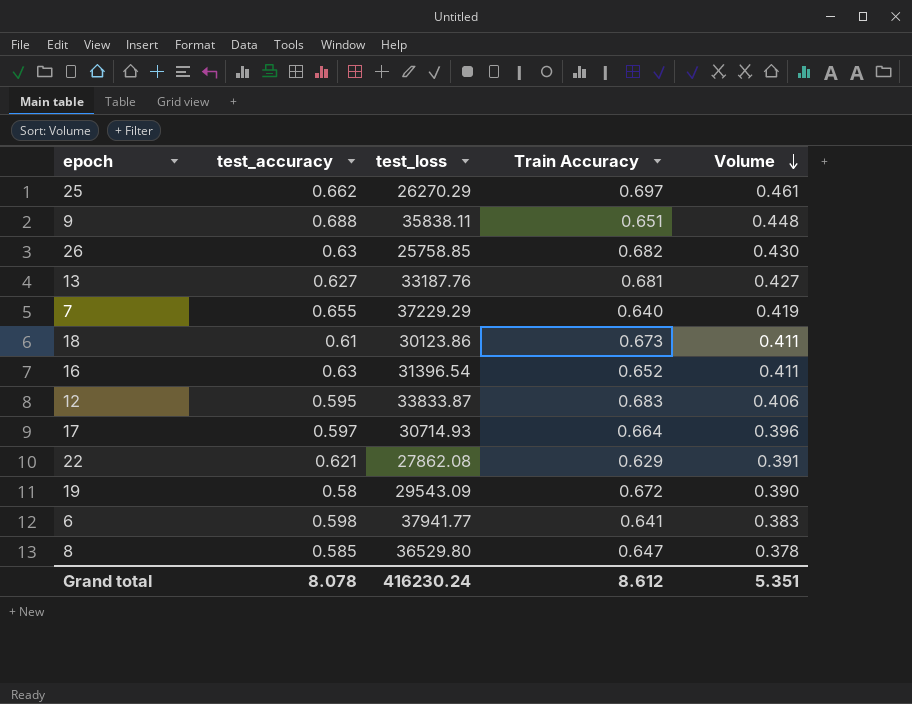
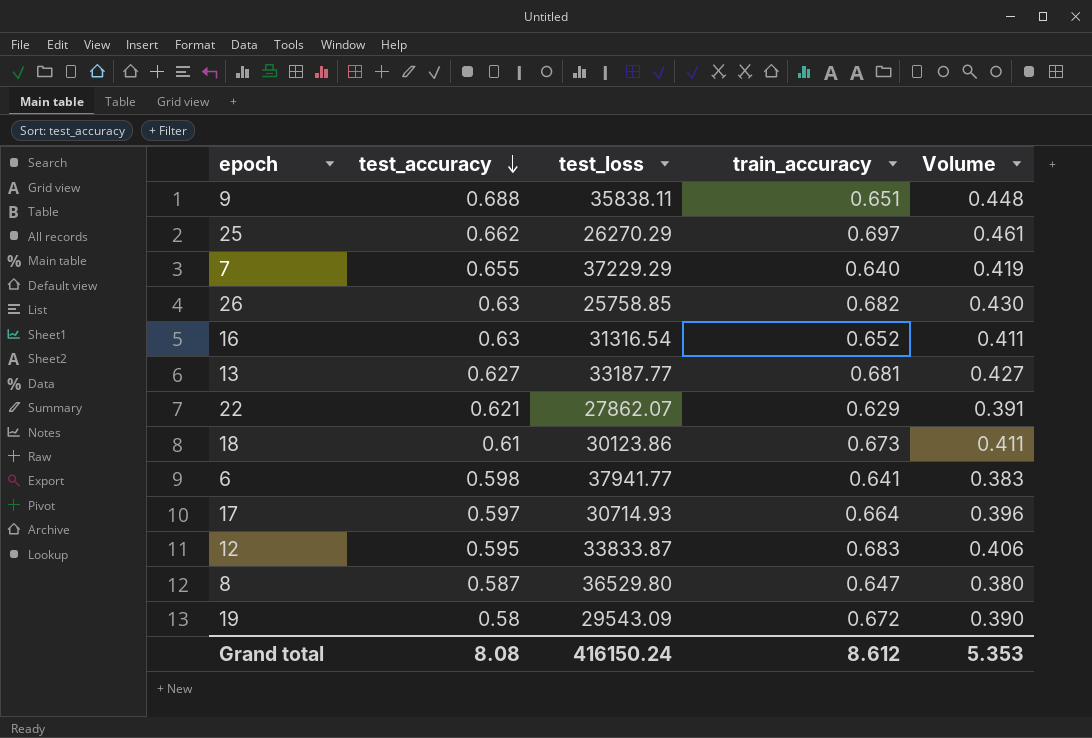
row order: Volume descending -> test_accuracy descending
column name: Train Accuracy -> train_accuracy
16 | test_loss: 31396.54 -> 31316.54
13 | test_loss: 33187.76 -> 33187.77
22 | test_loss: 27862.08 -> 27862.07
8 | test_accuracy: 0.585 -> 0.587
8 | Volume: 0.378 -> 0.380
Grand total | test_accuracy: 8.078 -> 8.08
Grand total | test_loss: 416230.24 -> 416150.24
Grand total | Volume: 5.351 -> 5.353

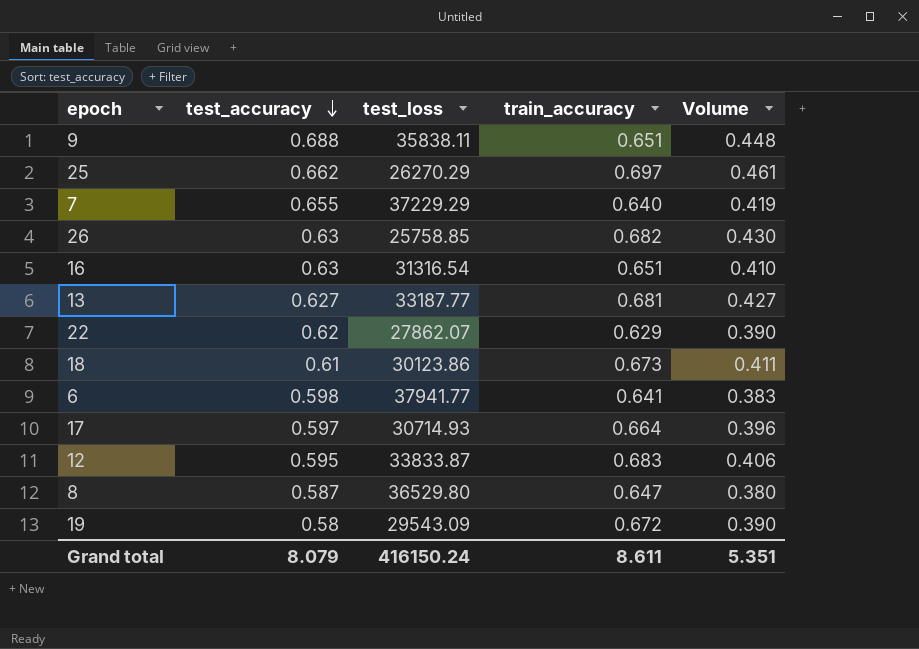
16 | train_accuracy: 0.652 -> 0.651
16 | Volume: 0.411 -> 0.410
22 | test_accuracy: 0.621 -> 0.62
22 | Volume: 0.391 -> 0.390
Grand total | test_accuracy: 8.08 -> 8.079
Grand total | train_accuracy: 8.612 -> 8.611
Grand total | Volume: 5.353 -> 5.351

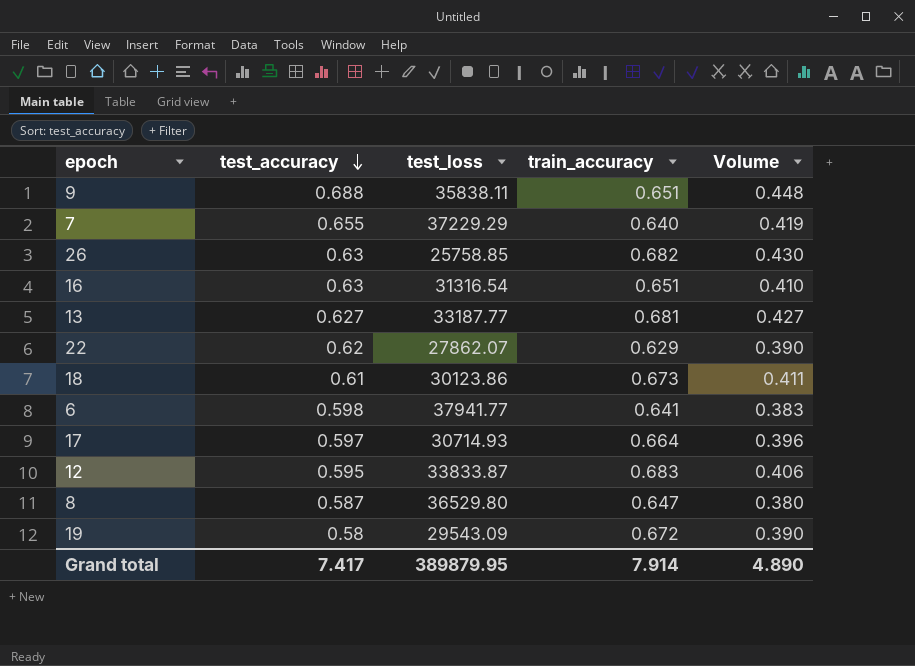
row 25: 0.662 | 26270.29 | 0.697 | 0.461 -> none
Grand total | test_accuracy: 8.079 -> 7.417
Grand total | test_loss: 416150.24 -> 389879.95
Grand total | train_accuracy: 8.611 -> 7.914
Grand total | Volume: 5.351 -> 4.890

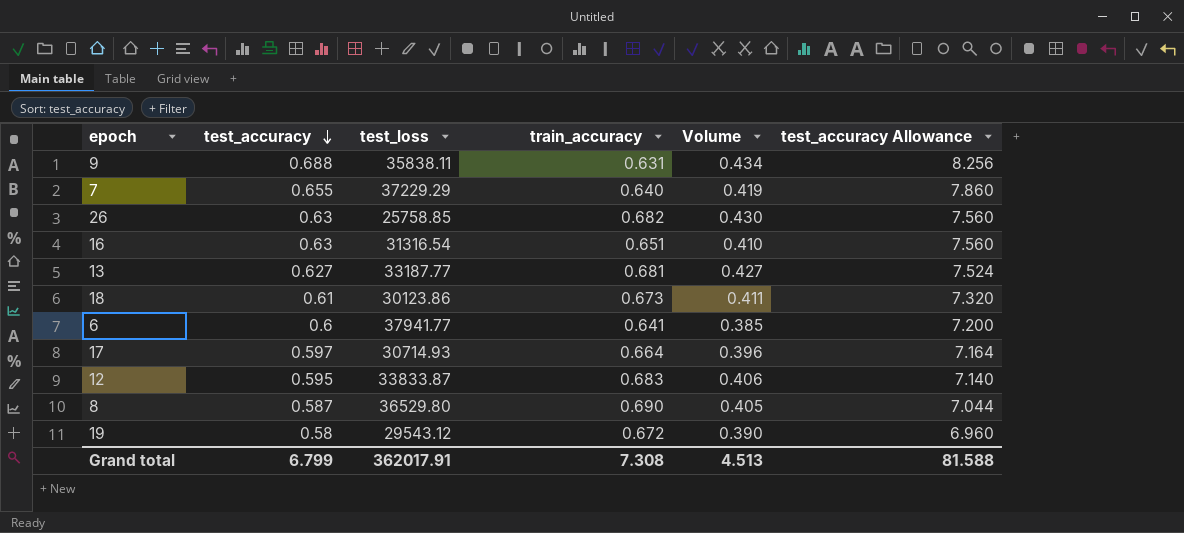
column test_accuracy Allowance | formula: none -> [test_accuracy] * 12
row 22: 0.62 | 27862.07 | 0.629 | 0.390 -> none
9 | train_accuracy: 0.651 -> 0.631
9 | Volume: 0.448 -> 0.434
6 | test_accuracy: 0.598 -> 0.6
6 | Volume: 0.383 -> 0.385
8 | train_accuracy: 0.647 -> 0.690
8 | Volume: 0.380 -> 0.405
19 | test_loss: 29543.09 -> 29543.12
Grand total | test_accuracy: 7.417 -> 6.799
Grand total | test_loss: 389879.95 -> 362017.91
Grand total | train_accuracy: 7.914 -> 7.308
Grand total | Volume: 4.890 -> 4.513

